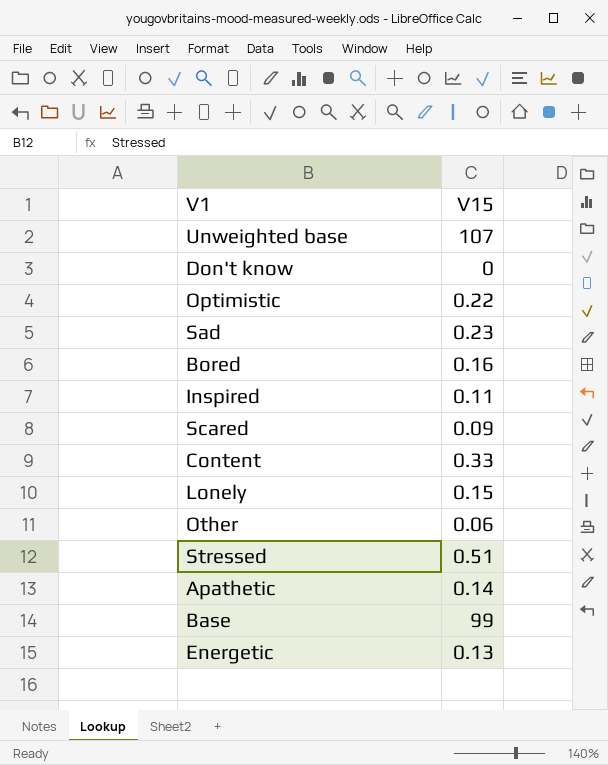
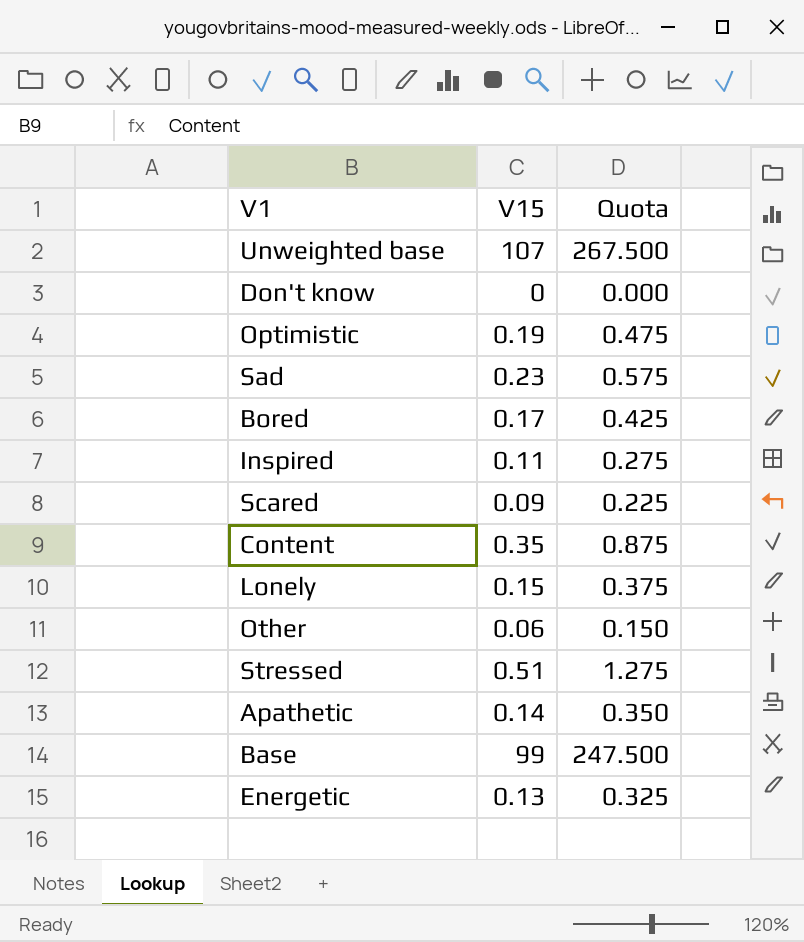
column Quota | formula: none -> [V15] * 2.5
Optimistic | V15: 0.22 -> 0.19
Bored | V15: 0.16 -> 0.17
Content | V15: 0.33 -> 0.35

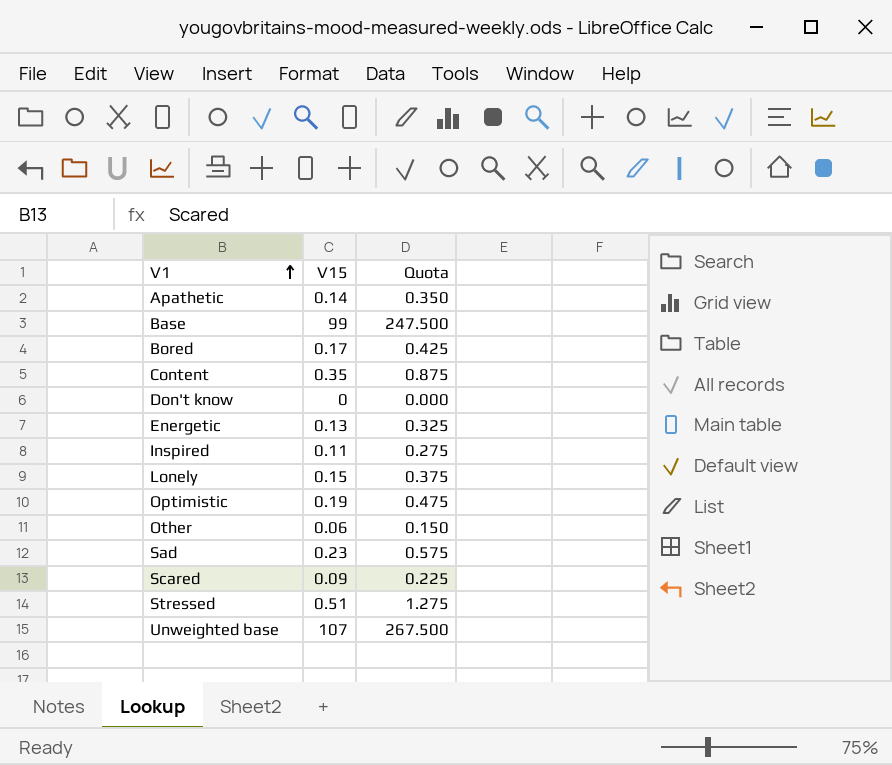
row order: none -> V1 ascending

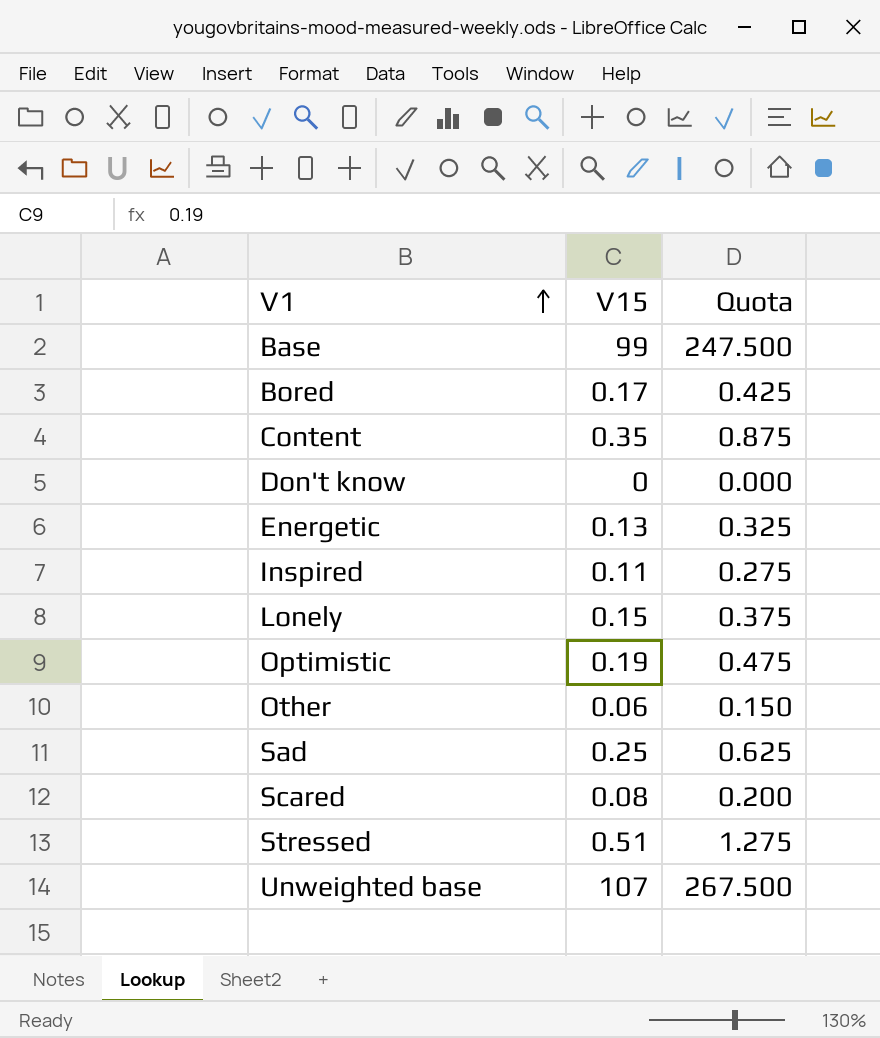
row Apathetic: 0.14 | 0.350 -> none
Sad | V15: 0.23 -> 0.25
Sad | Quota: 0.575 -> 0.625
Scared | V15: 0.09 -> 0.08
Scared | Quota: 0.225 -> 0.200

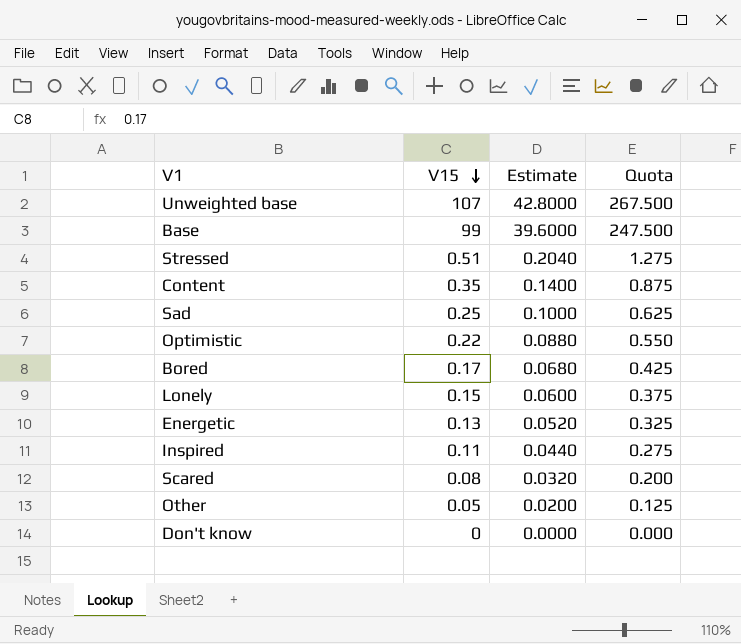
row order: V1 ascending -> V15 descending
column Estimate | formula: none -> [V15] * 0.4
Optimistic | V15: 0.19 -> 0.22
Optimistic | Quota: 0.475 -> 0.550
Other | V15: 0.06 -> 0.05
Other | Quota: 0.150 -> 0.125

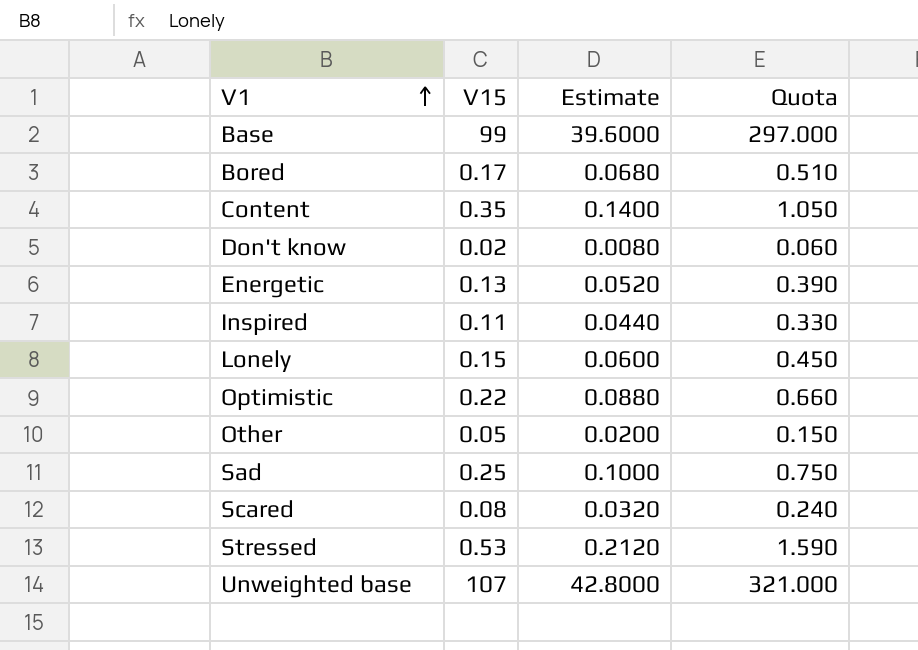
row order: V15 descending -> V1 ascending
column Quota | formula: [V15] * 2.5 -> [V15] * 3
Don't know | V15: 0 -> 0.02
Don't know | Estimate: 0.0000 -> 0.0080
Stressed | V15: 0.51 -> 0.53
Stressed | Estimate: 0.2040 -> 0.2120

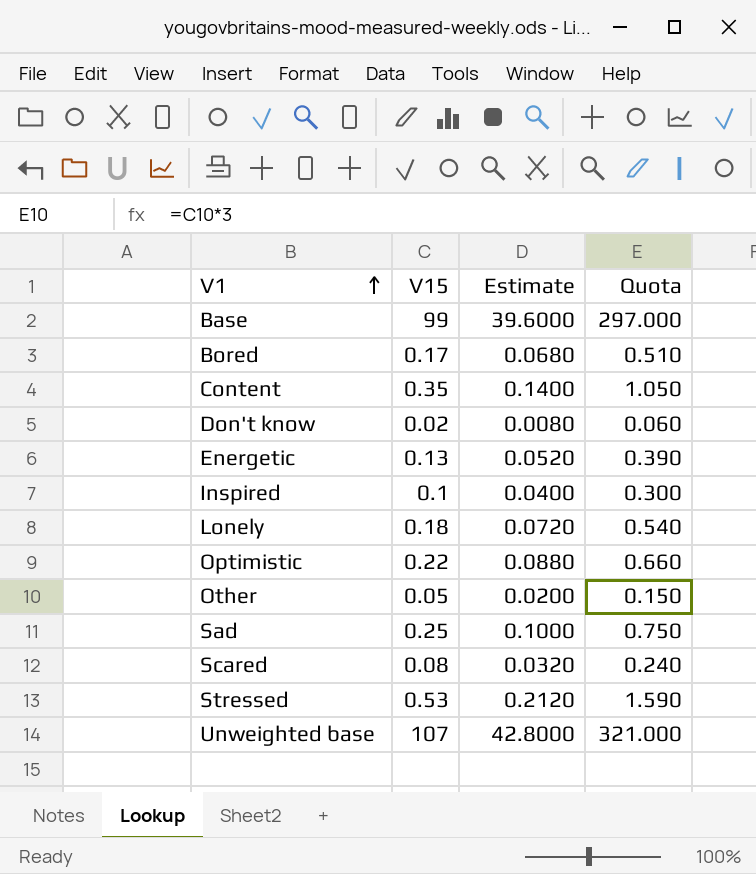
Inspired | V15: 0.11 -> 0.1
Inspired | Estimate: 0.0440 -> 0.0400
Inspired | Quota: 0.330 -> 0.300
Lonely | V15: 0.15 -> 0.18
Lonely | Estimate: 0.0600 -> 0.0720
Lonely | Quota: 0.450 -> 0.540

